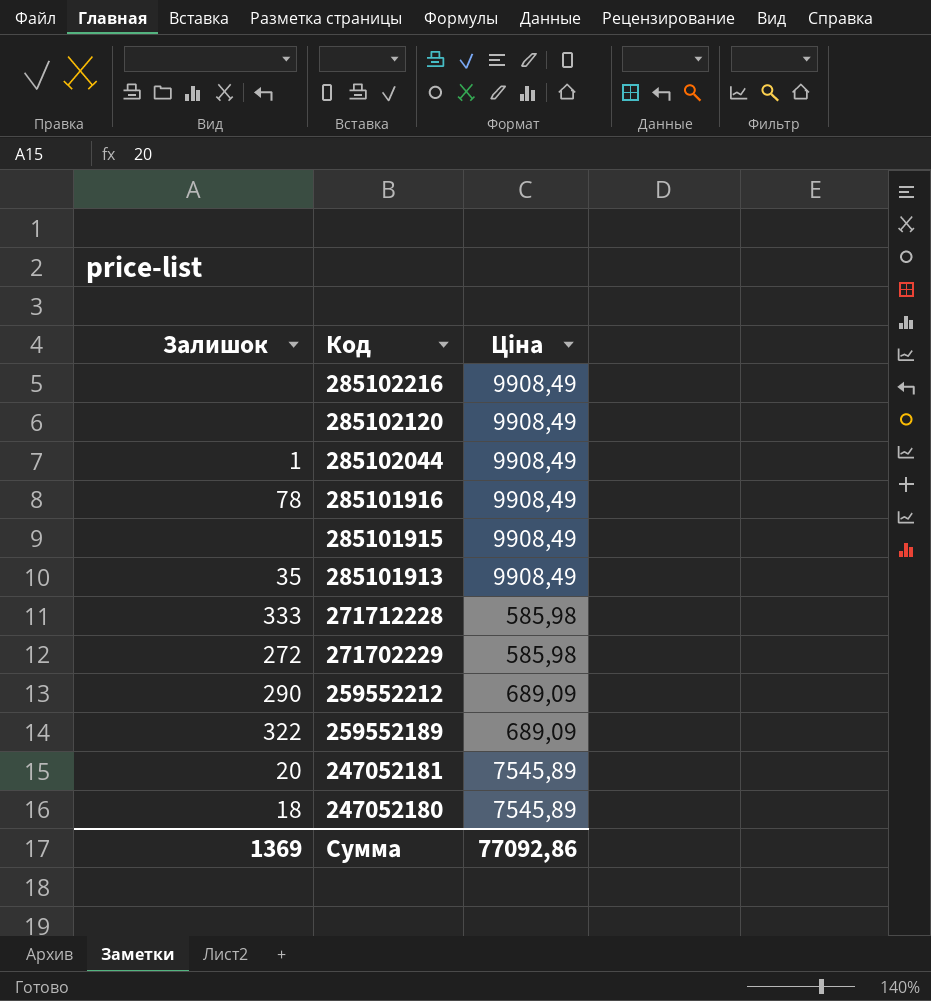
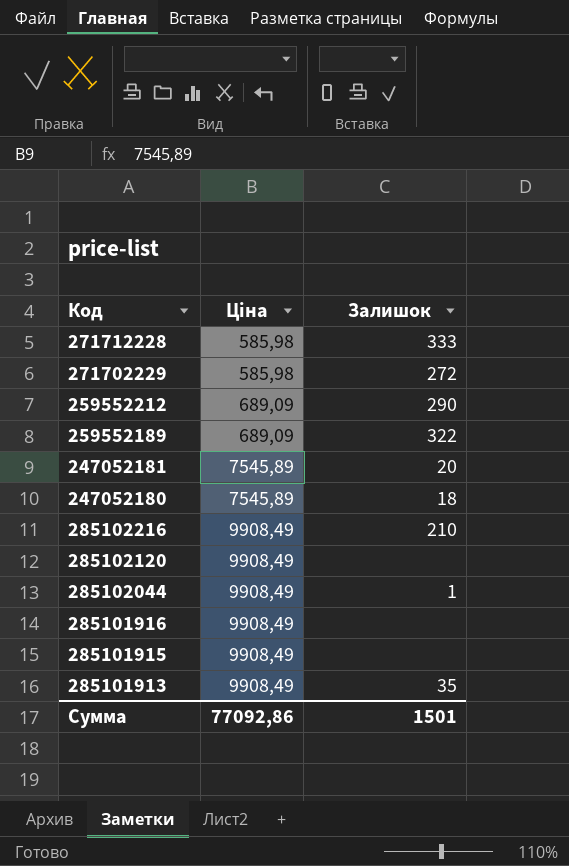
row order: Код descending -> Ціна ascending
column Залишок | position: 1 -> 3
285102216 | Залишок: none -> 210
285101916 | Залишок: 78 -> none
Сумма | Залишок: 1369 -> 1501

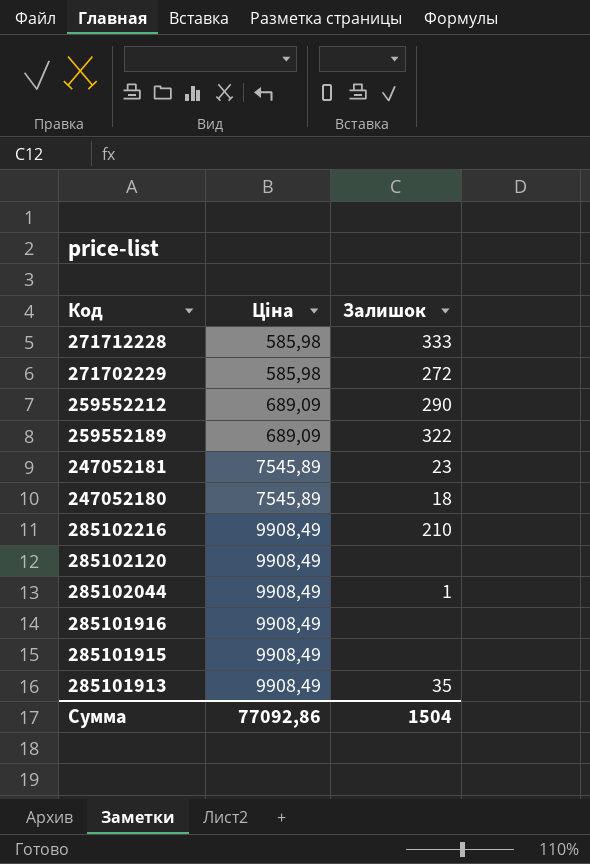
247052181 | Залишок: 20 -> 23
Сумма | Залишок: 1501 -> 1504

